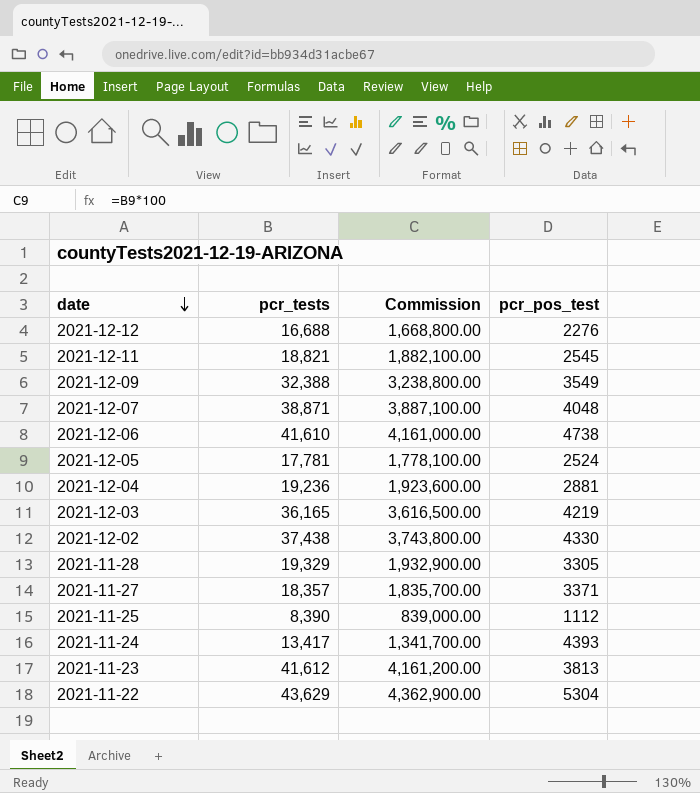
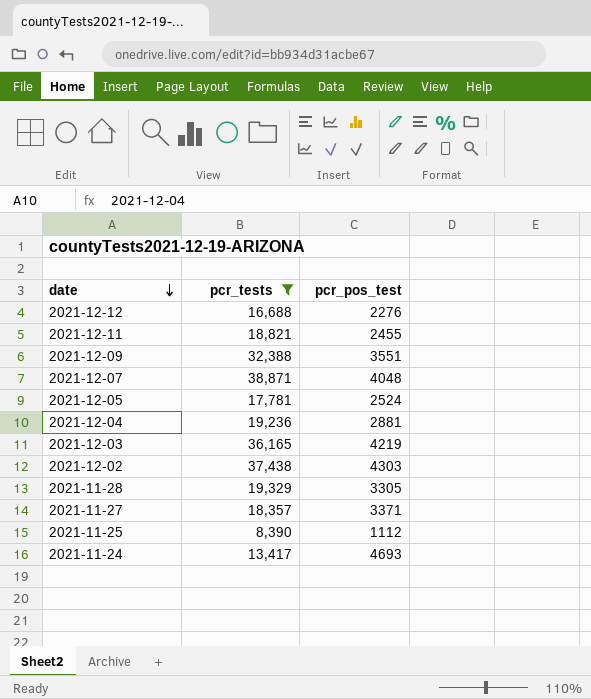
filter: none -> pcr_tests <= 38,871
column Commission | formula: [pcr_tests] * 100 -> none
2021-12-11 | pcr_pos_test: 2545 -> 2455
2021-12-09 | pcr_pos_test: 3549 -> 3551
2021-12-02 | pcr_pos_test: 4330 -> 4303
2021-11-24 | pcr_pos_test: 4393 -> 4693

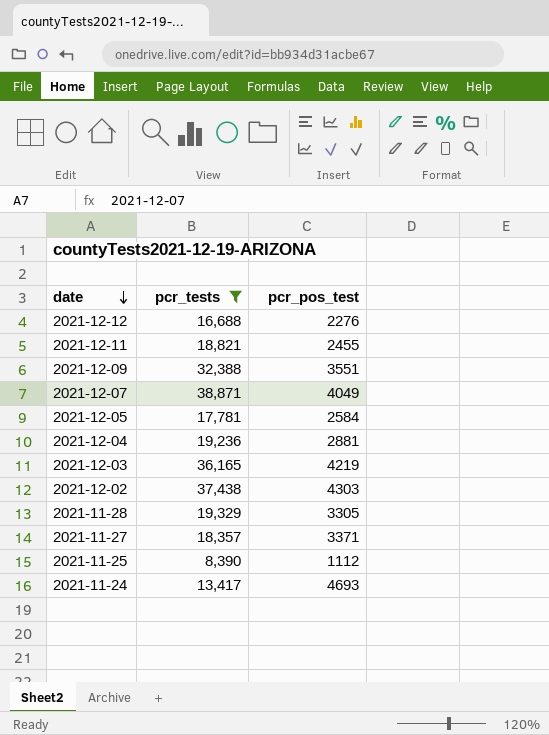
2021-12-07 | pcr_pos_test: 4048 -> 4049
2021-12-05 | pcr_pos_test: 2524 -> 2584

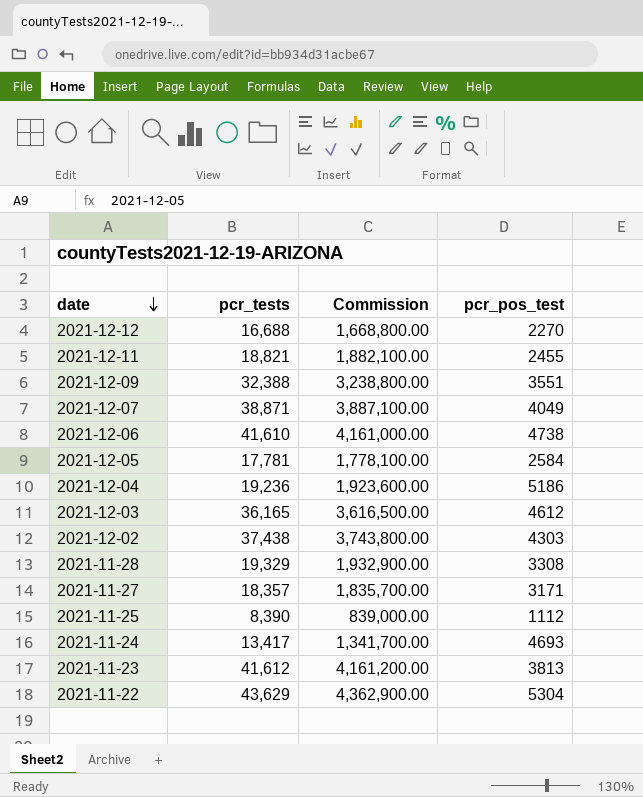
filter: pcr_tests <= 38,871 -> none
column Commission | formula: none -> [pcr_tests] * 100
2021-12-12 | pcr_pos_test: 2276 -> 2270
2021-12-04 | pcr_pos_test: 2881 -> 5186
2021-12-03 | pcr_pos_test: 4219 -> 4612
2021-11-28 | pcr_pos_test: 3305 -> 3308
2021-11-27 | pcr_pos_test: 3371 -> 3171

